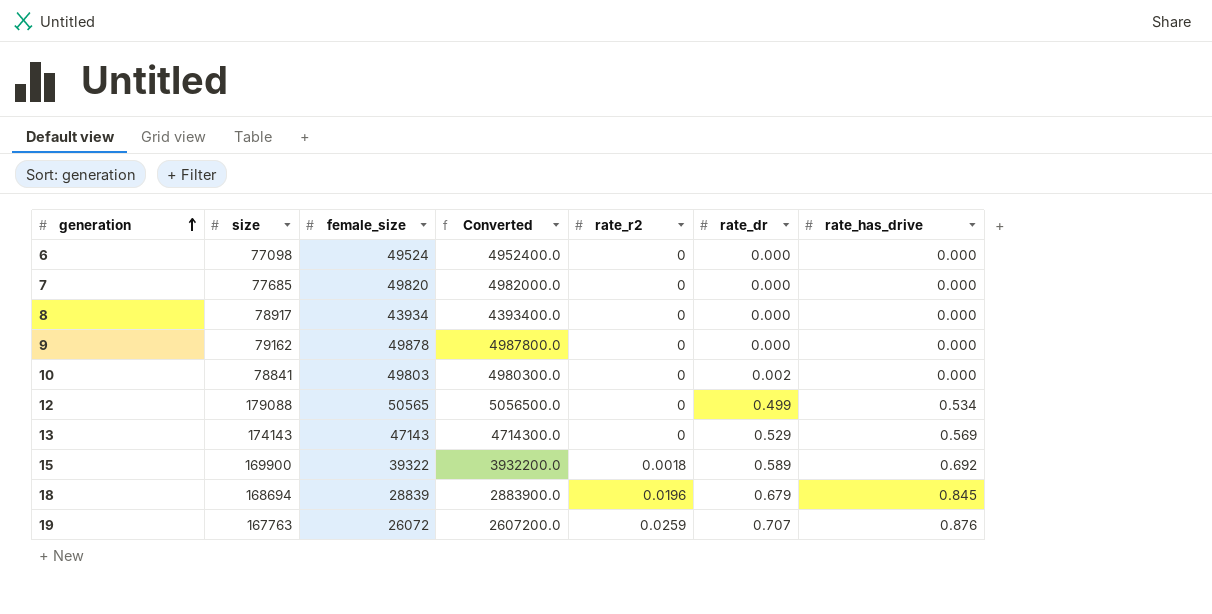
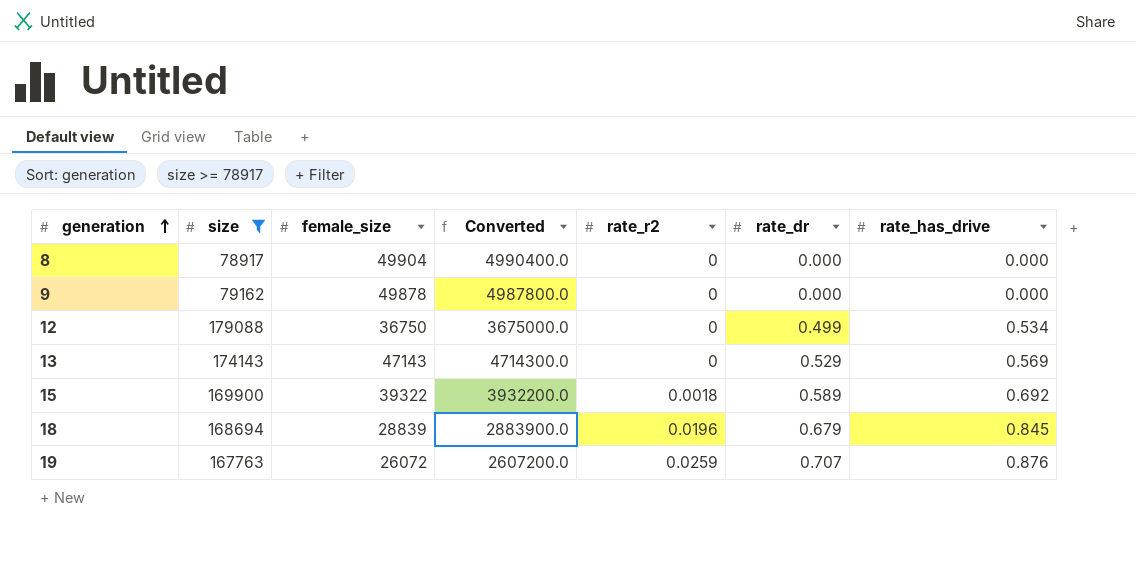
filter: none -> size >= 78917
8 | female_size: 43934 -> 49904
8 | Converted: 4393400.0 -> 4990400.0
12 | female_size: 50565 -> 36750
12 | Converted: 5056500.0 -> 3675000.0

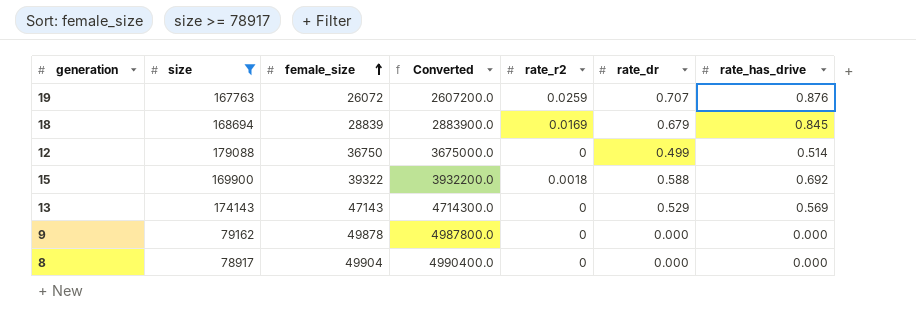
row order: generation ascending -> female_size ascending
18 | rate_r2: 0.0196 -> 0.0169
12 | rate_has_drive: 0.534 -> 0.514
15 | rate_dr: 0.589 -> 0.588

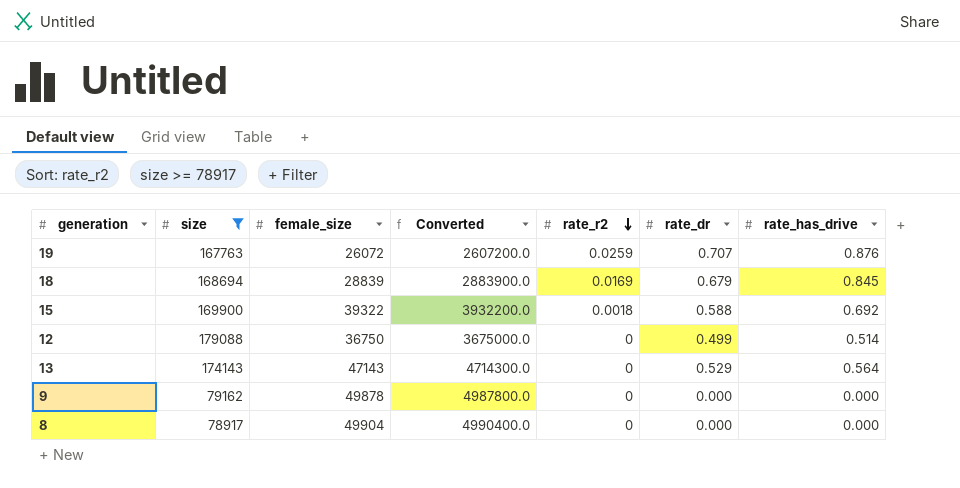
row order: female_size ascending -> rate_r2 descending
13 | rate_has_drive: 0.569 -> 0.564

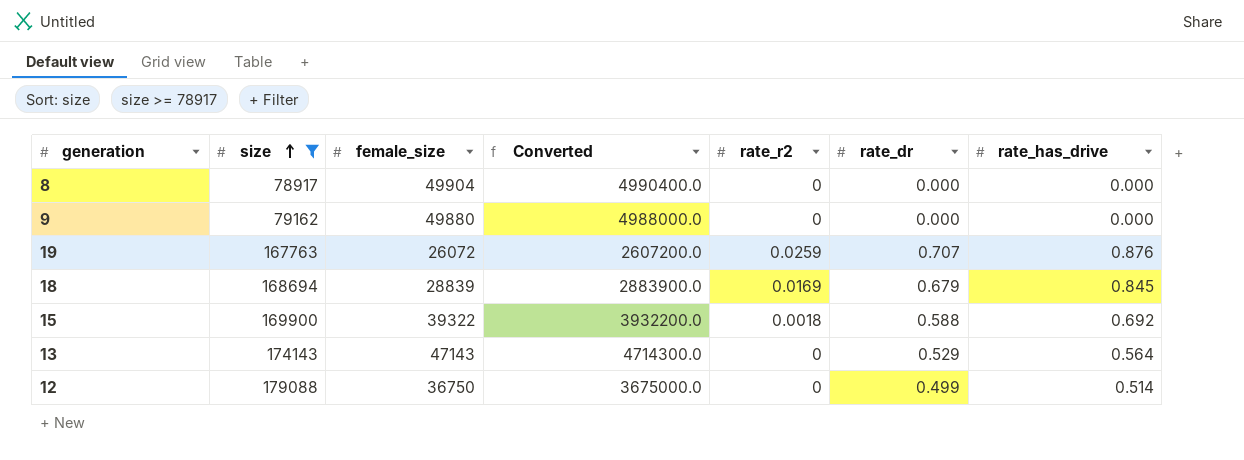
row order: rate_r2 descending -> size ascending
9 | female_size: 49878 -> 49880
9 | Converted: 4987800.0 -> 4988000.0

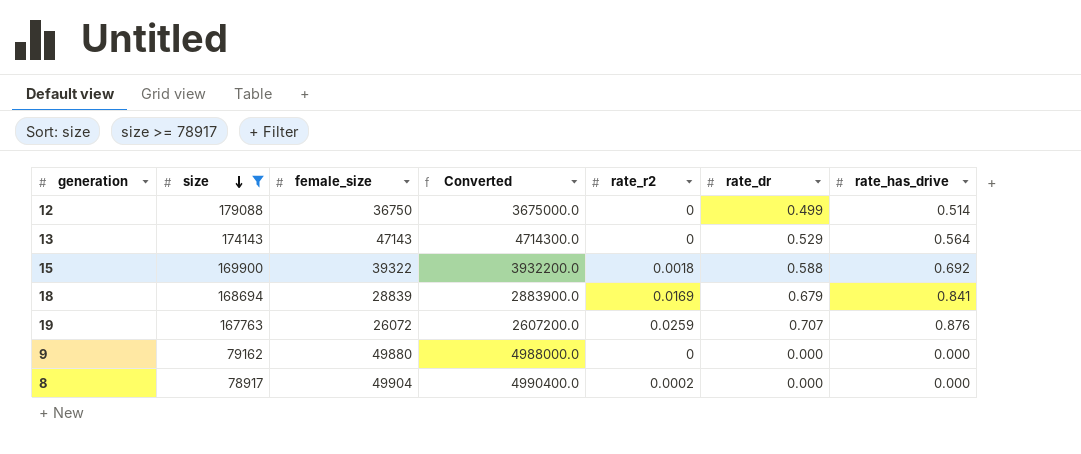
row order: size ascending -> size descending
18 | rate_has_drive: 0.845 -> 0.841
8 | rate_r2: 0 -> 0.0002

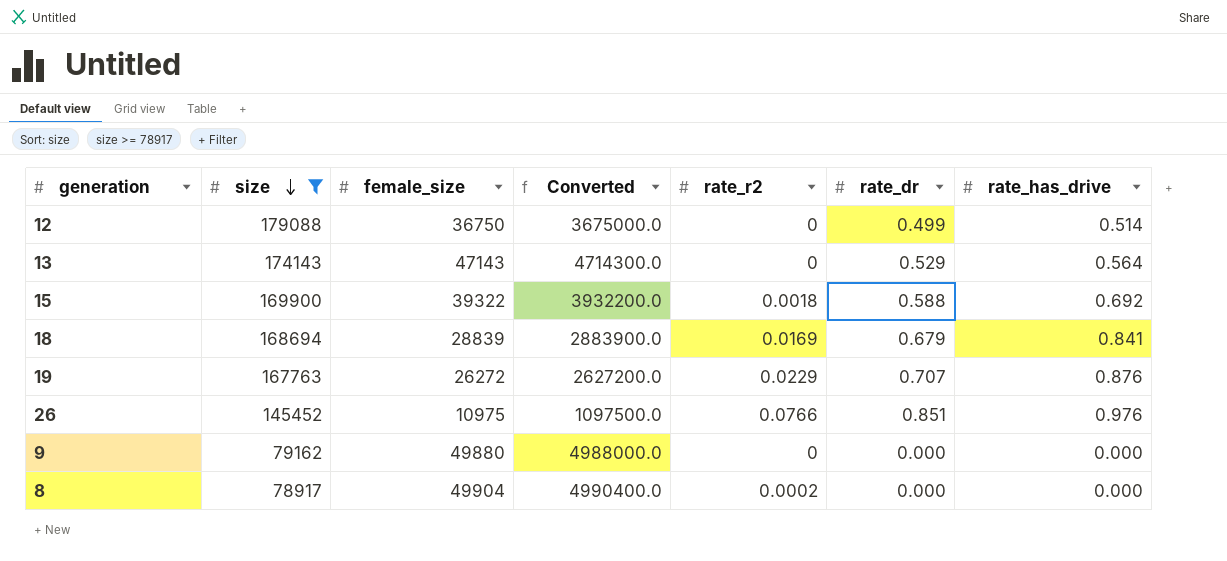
19 | female_size: 26072 -> 26272
19 | Converted: 2607200.0 -> 2627200.0
19 | rate_r2: 0.0259 -> 0.0229
row 26: none -> 145452 | 10975 | 1097500.0 | 0.0766 | 0.851 | 0.976

